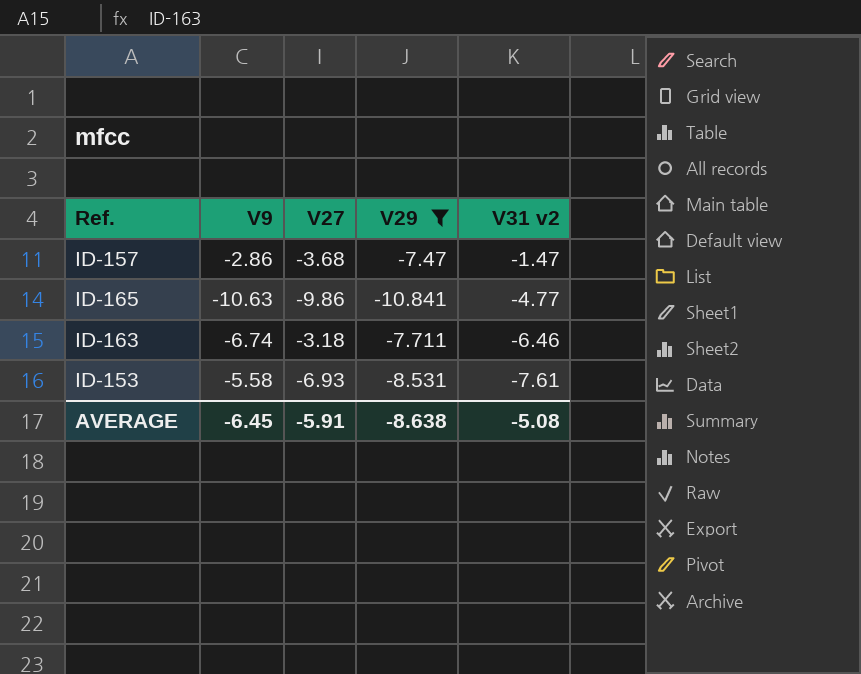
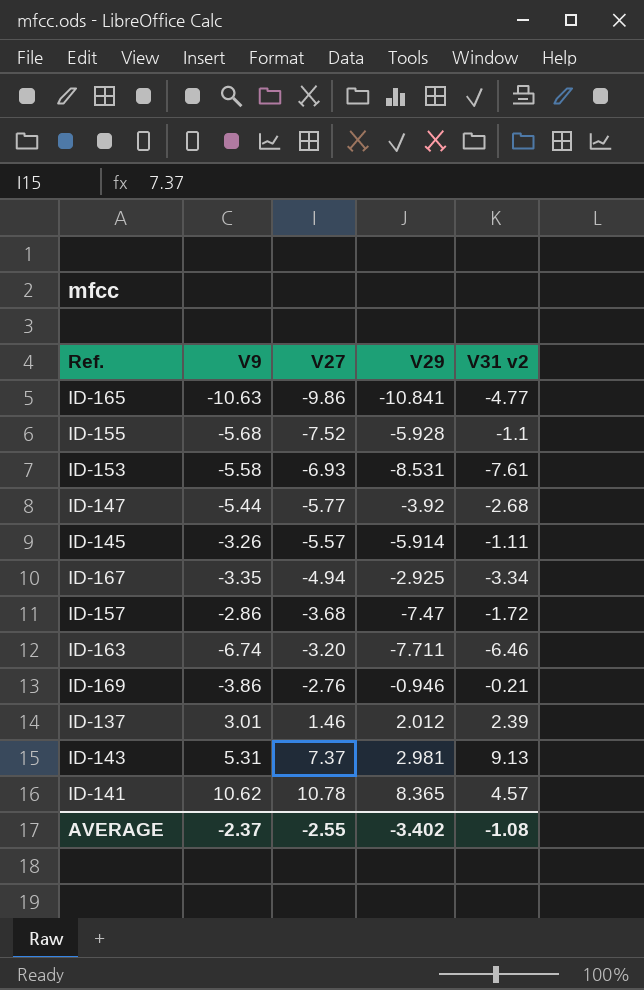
filter: V29 <= -7.47 -> none
row order: V31 v2 descending -> V27 ascending
ID-157 | V31 v2: -1.47 -> -1.72
ID-163 | V27: -3.18 -> -3.20
AVERAGE | V9: -6.45 -> -2.37
AVERAGE | V27: -5.91 -> -2.55
AVERAGE | V29: -8.638 -> -3.402
AVERAGE | V31 v2: -5.08 -> -1.08

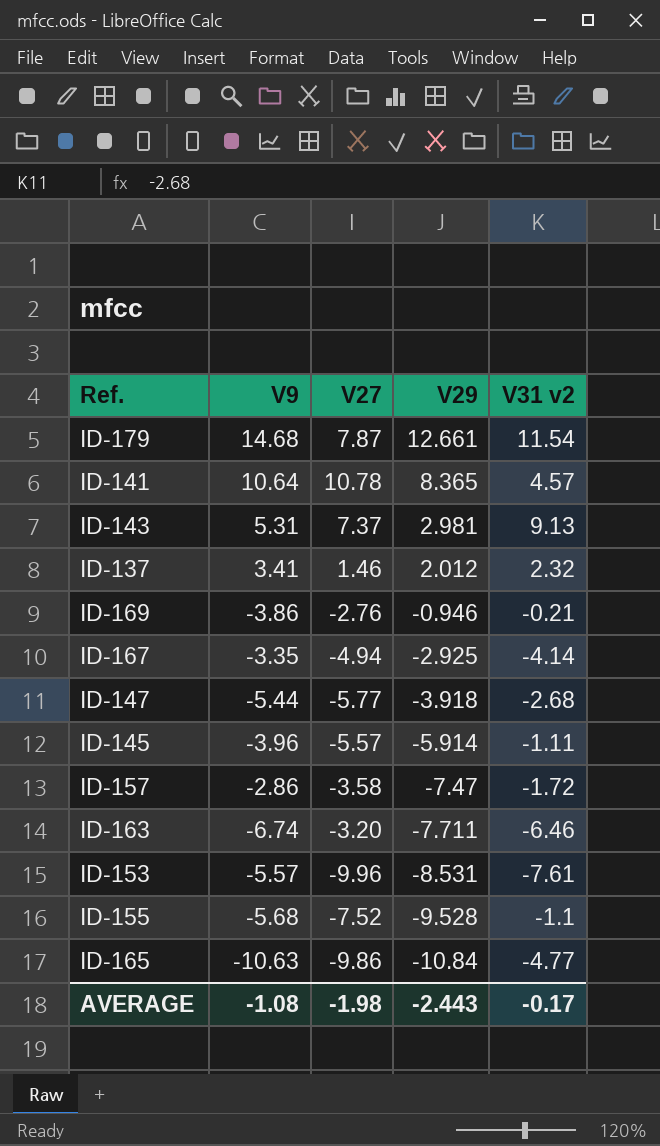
row order: V27 ascending -> V29 descending
row ID-179: none -> 14.68 | 7.87 | 12.661 | 11.54
ID-141 | V9: 10.62 -> 10.64
ID-137 | V9: 3.01 -> 3.41
ID-137 | V31 v2: 2.39 -> 2.32
ID-167 | V31 v2: -3.34 -> -4.14
ID-147 | V29: -3.92 -> -3.918
ID-145 | V9: -3.26 -> -3.96
ID-157 | V27: -3.68 -> -3.58
ID-153 | V9: -5.58 -> -5.57
ID-153 | V27: -6.93 -> -9.96
ID-155 | V29: -5.928 -> -9.528
ID-165 | V29: -10.841 -> -10.84
AVERAGE | V9: -2.37 -> -1.08
AVERAGE | V27: -2.55 -> -1.98
AVERAGE | V29: -3.402 -> -2.443
AVERAGE | V31 v2: -1.08 -> -0.17

